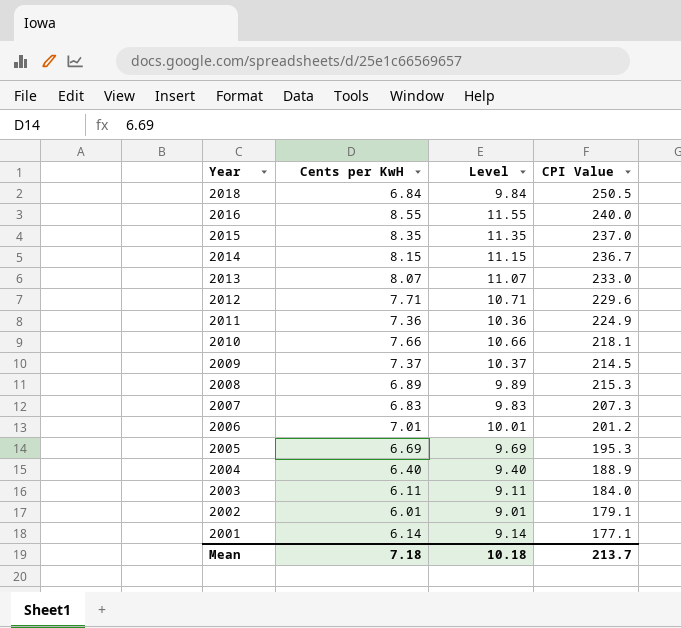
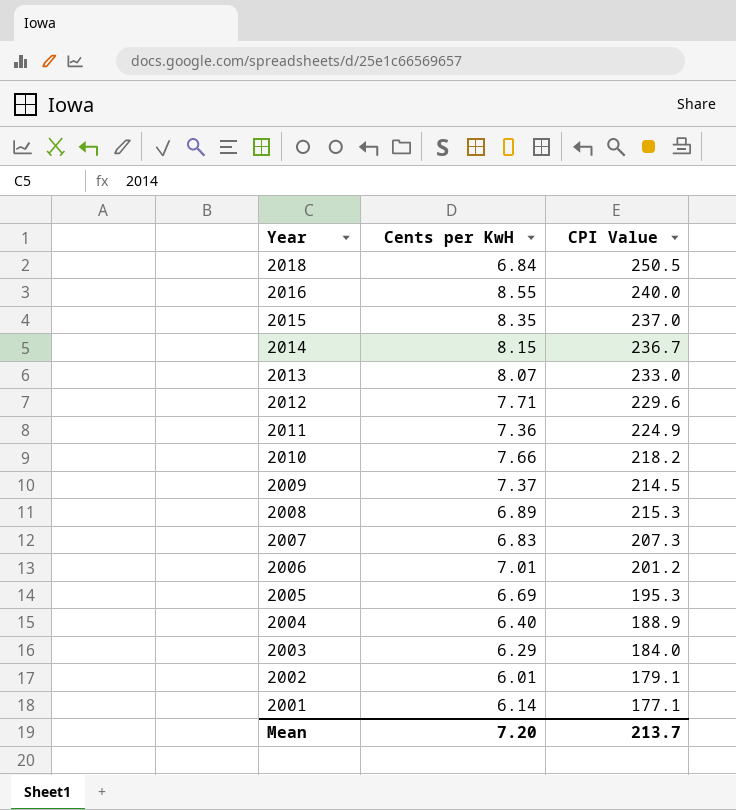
column Level | formula: [Cents per KwH] + 3 -> none
2010 | CPI Value: 218.1 -> 218.2
2003 | Cents per KwH: 6.11 -> 6.29
Mean | Cents per KwH: 7.18 -> 7.20

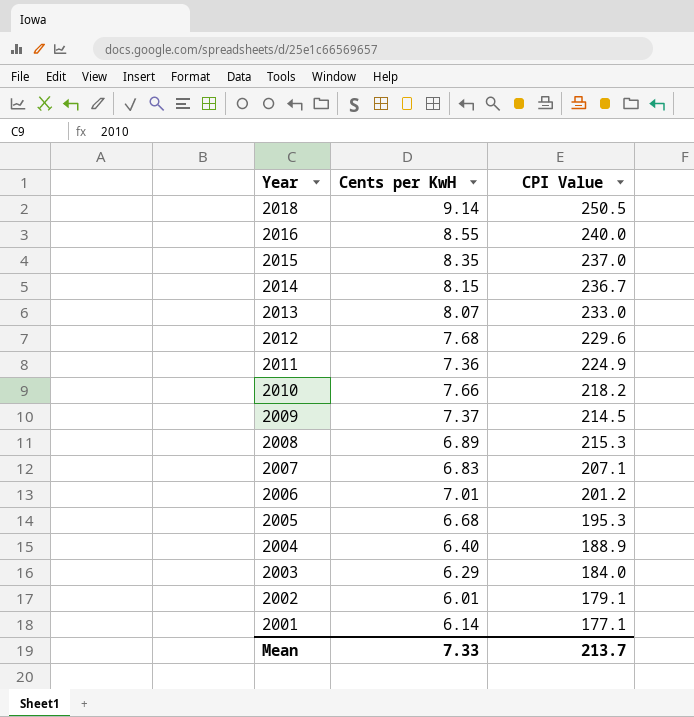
2018 | Cents per KwH: 6.84 -> 9.14
2012 | Cents per KwH: 7.71 -> 7.68
2007 | CPI Value: 207.3 -> 207.1
2005 | Cents per KwH: 6.69 -> 6.68
Mean | Cents per KwH: 7.20 -> 7.33

